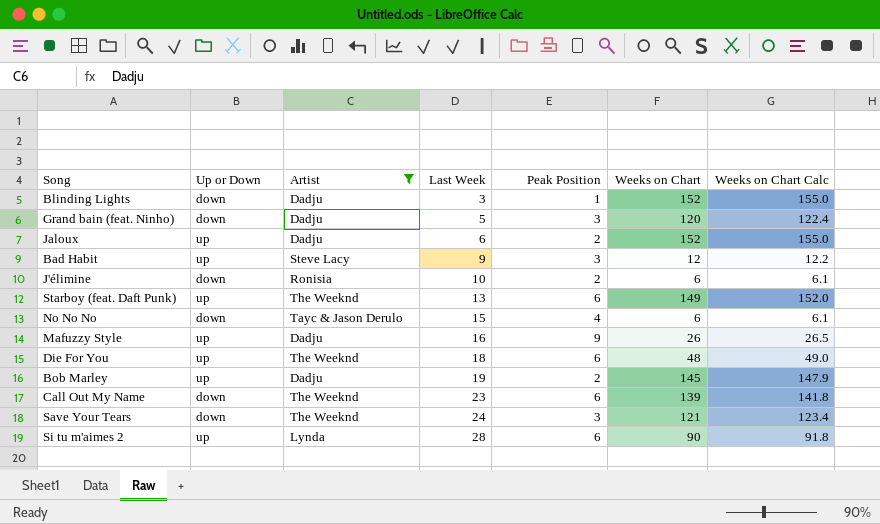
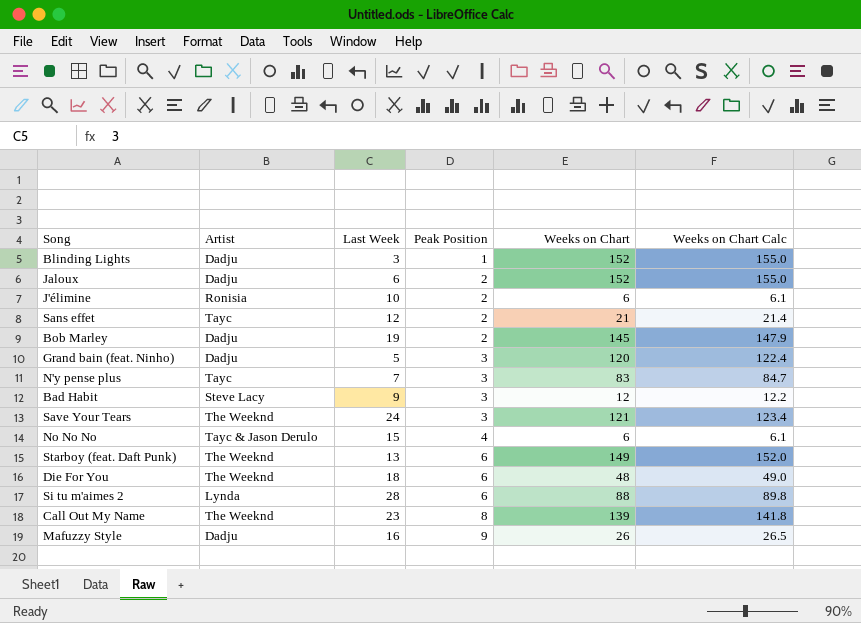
filter: Artist != Tayc -> none
row order: Last Week ascending -> Peak Position ascending
column Up or Down | position: 2 -> none
Si tu m'aimes 2 | Weeks on Chart: 90 -> 88
Si tu m'aimes 2 | Weeks on Chart Calc: 91.8 -> 89.8
Call Out My Name | Peak Position: 6 -> 8

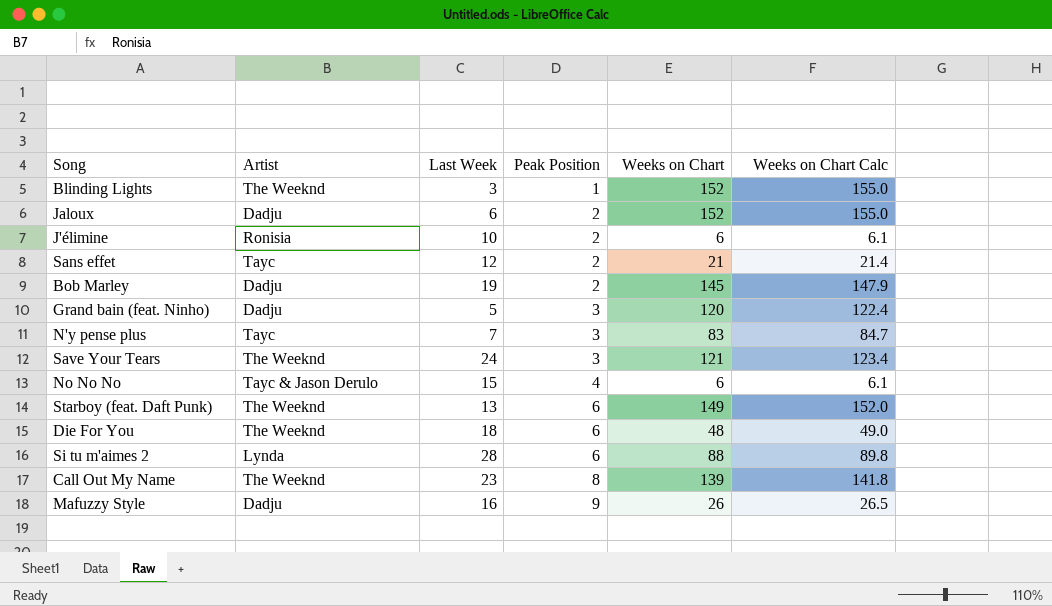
row Bad Habit: Steve Lacy | 9 | 3 | 12 | 12.2 -> none
Blinding Lights | Artist: Dadju -> The Weeknd

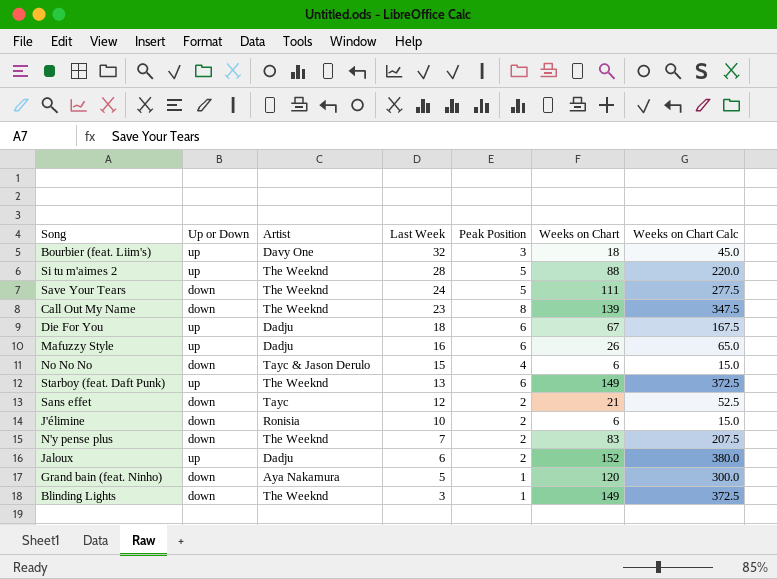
row order: Peak Position ascending -> Last Week descending
column Up or Down | position: none -> 2
column Weeks on Chart Calc | formula: [Weeks on Chart] * 1.02 -> [Weeks on Chart] * 2.5
row Bob Marley: Dadju | 19 | 2 | 145 | 147.9 -> none
row Bourbier (feat. Liim's): none -> up | Davy One | 32 | 3 | 18 | 45.0
Si tu m'aimes 2 | Artist: Lynda -> The Weeknd
Si tu m'aimes 2 | Peak Position: 6 -> 5
Save Your Tears | Peak Position: 3 -> 5
Save Your Tears | Weeks on Chart: 121 -> 111
Die For You | Artist: The Weeknd -> Dadju
Die For You | Weeks on Chart: 48 -> 67
Mafuzzy Style | Peak Position: 9 -> 6
N'y pense plus | Artist: Tayc -> The Weeknd
N'y pense plus | Peak Position: 3 -> 2
Grand bain (feat. Ninho) | Artist: Dadju -> Aya Nakamura
Grand bain (feat. Ninho) | Peak Position: 3 -> 1
Blinding Lights | Weeks on Chart: 152 -> 149

